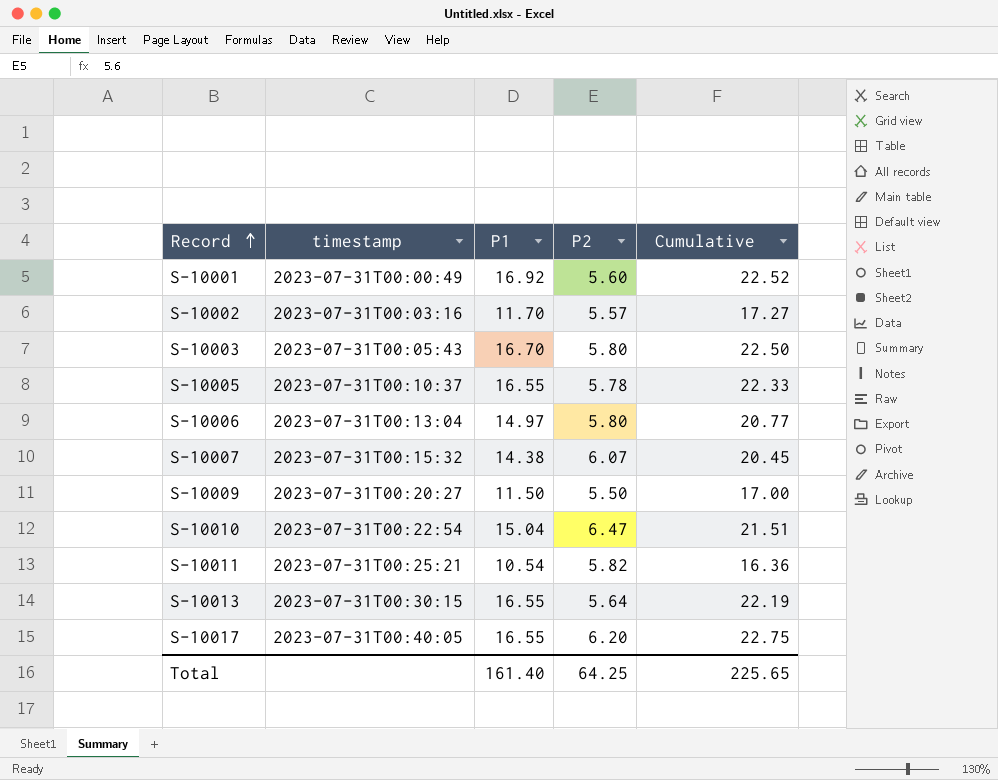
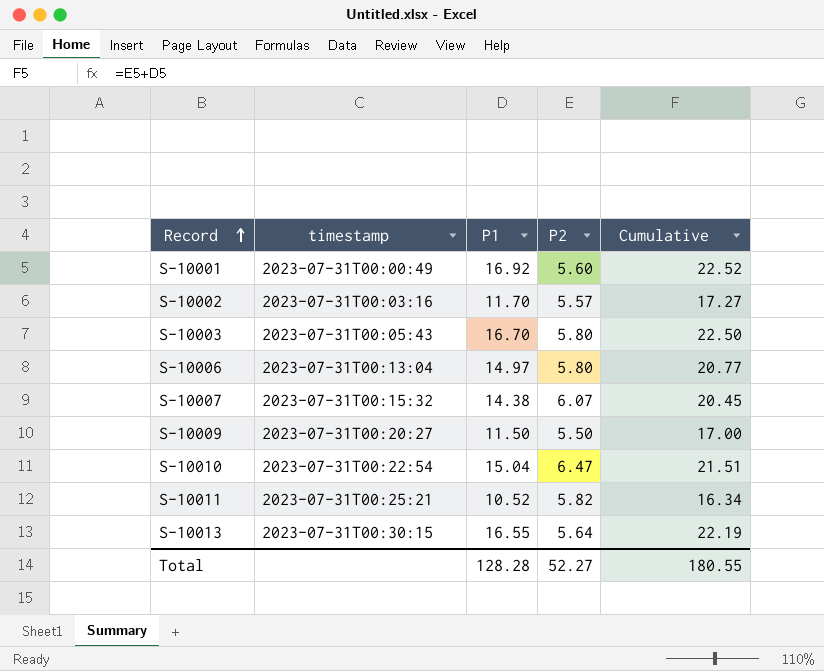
row S-10005: 2023-07-31T00:10:37 | 16.55 | 5.78 | 22.33 -> none
row S-10017: 2023-07-31T00:40:05 | 16.55 | 6.20 | 22.75 -> none
S-10011 | P1: 10.54 -> 10.52
S-10011 | Cumulative: 16.36 -> 16.34
Total | P1: 161.40 -> 128.28
Total | P2: 64.25 -> 52.27
Total | Cumulative: 225.65 -> 180.55

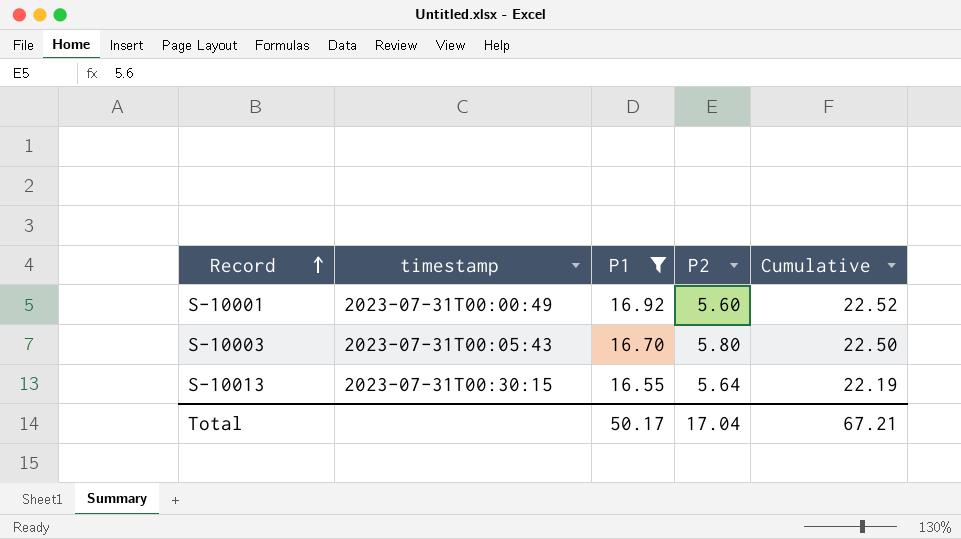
filter: none -> P1 >= 16.55
Total | P1: 128.28 -> 50.17
Total | P2: 52.27 -> 17.04
Total | Cumulative: 180.55 -> 67.21

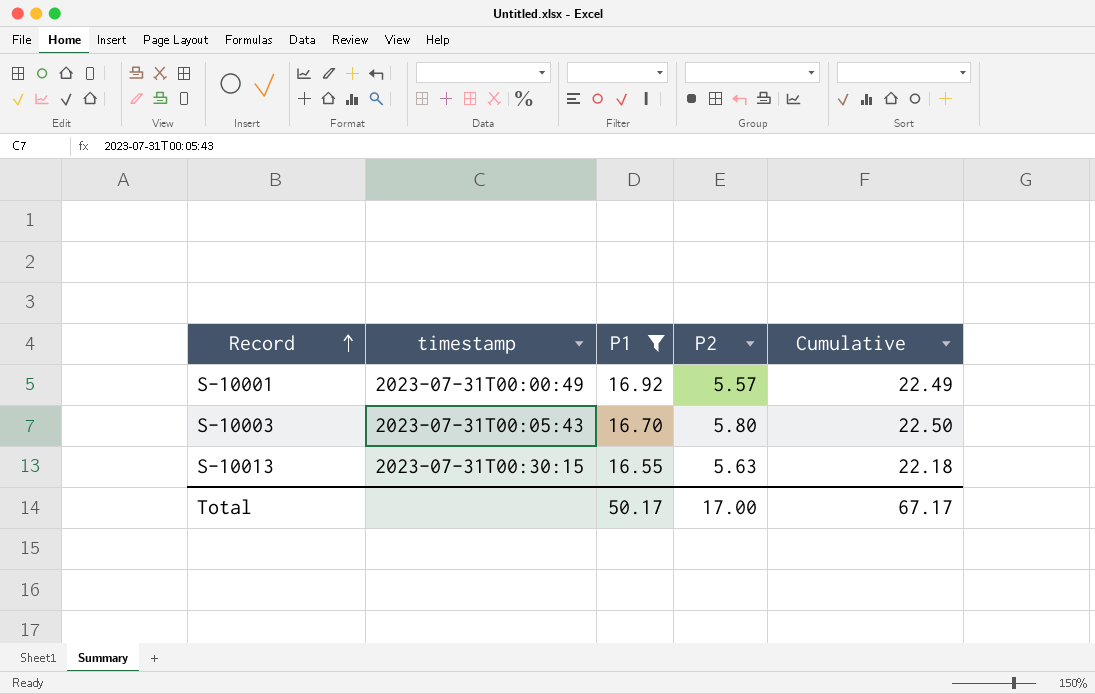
S-10001 | P2: 5.60 -> 5.57
S-10001 | Cumulative: 22.52 -> 22.49
S-10013 | P2: 5.64 -> 5.63
S-10013 | Cumulative: 22.19 -> 22.18
Total | P2: 17.04 -> 17.00
Total | Cumulative: 67.21 -> 67.17

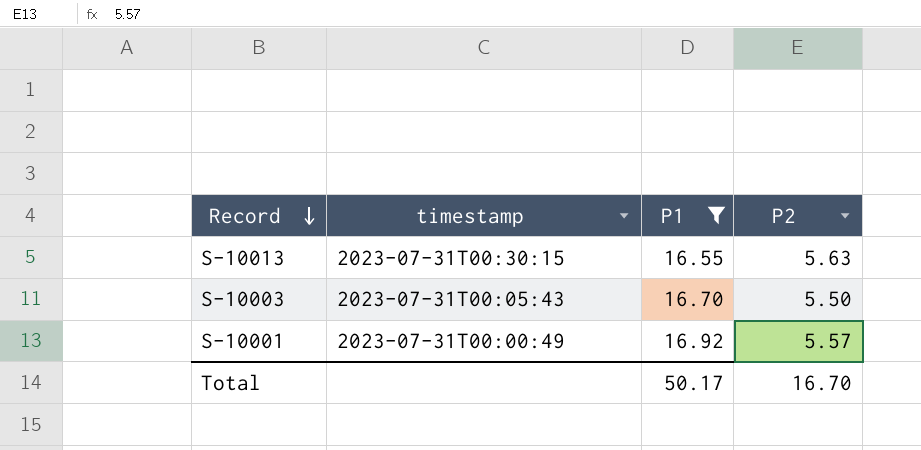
row order: Record ascending -> Record descending
column Cumulative | formula: [P1] + [P2] -> none
S-10003 | P2: 5.80 -> 5.50
Total | P2: 17.00 -> 16.70

